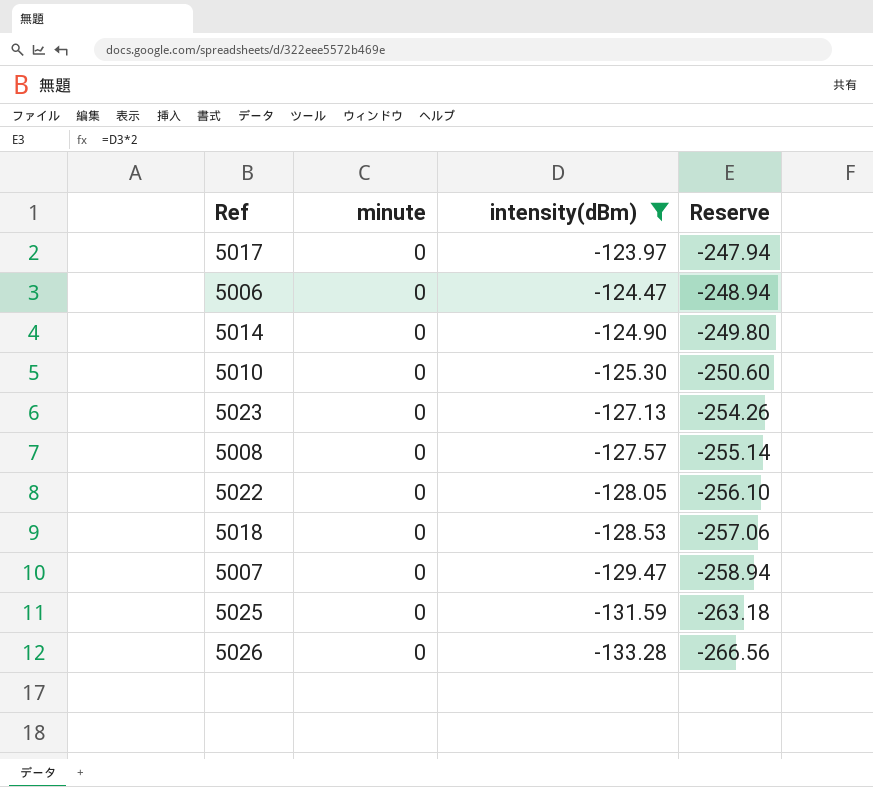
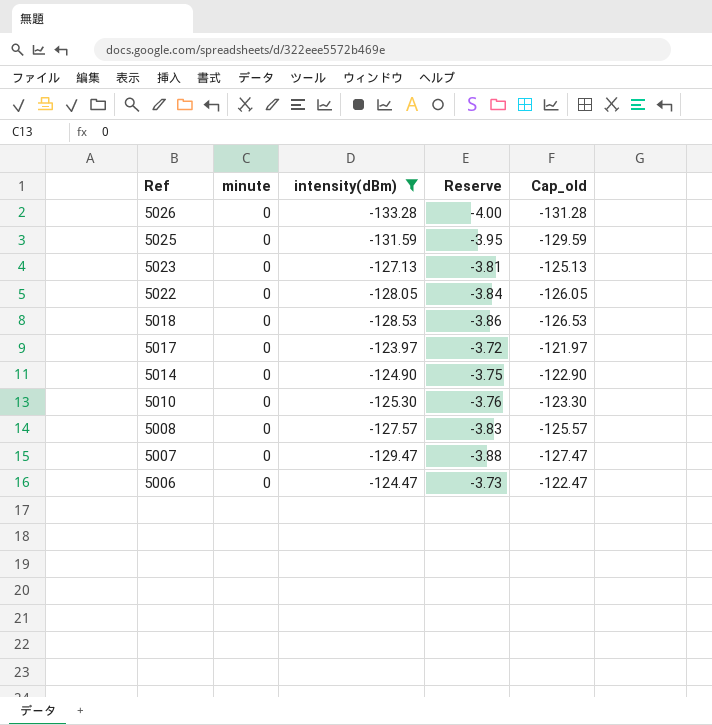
row order: intensity(dBm) descending -> Ref descending
column Reserve | formula: [intensity(dBm)] * 2 -> [intensity(dBm)] * 0.03
column Cap_old | formula: none -> [intensity(dBm)] + 2

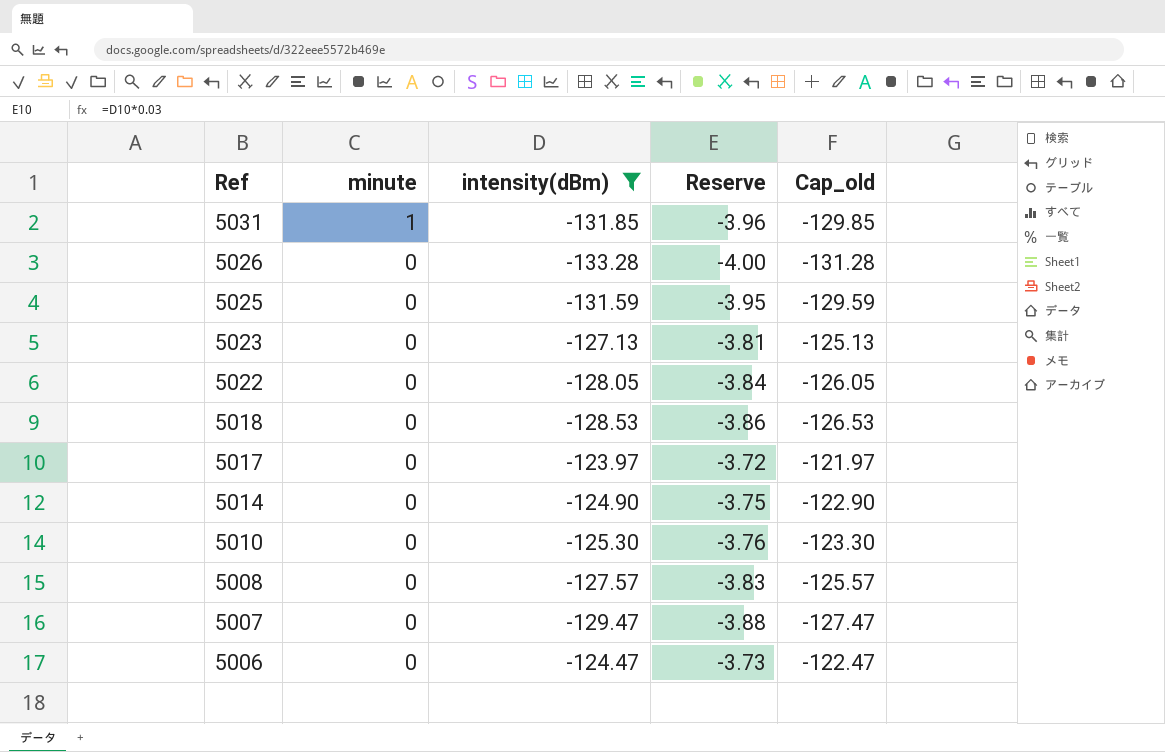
row 5031: none -> 1 | -131.85 | -3.96 | -129.85

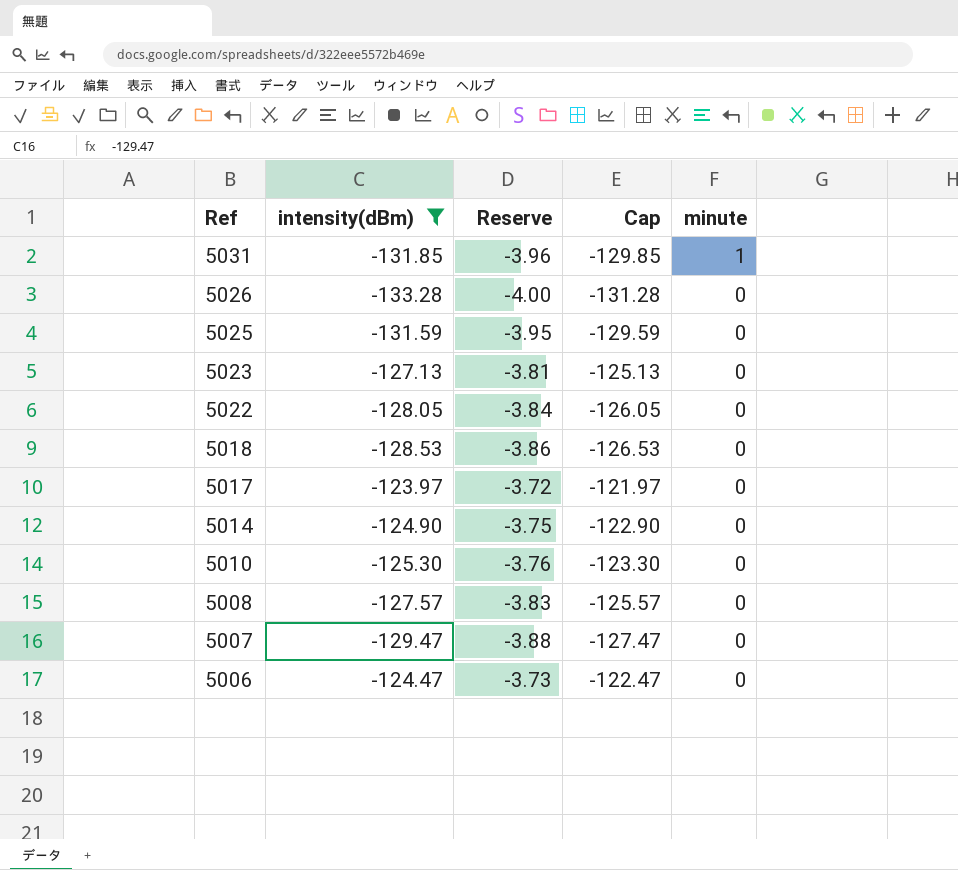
column name: Cap_old -> Cap
column minute | position: 2 -> 5

